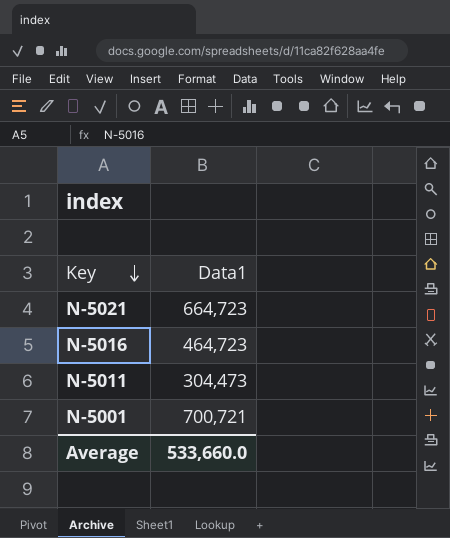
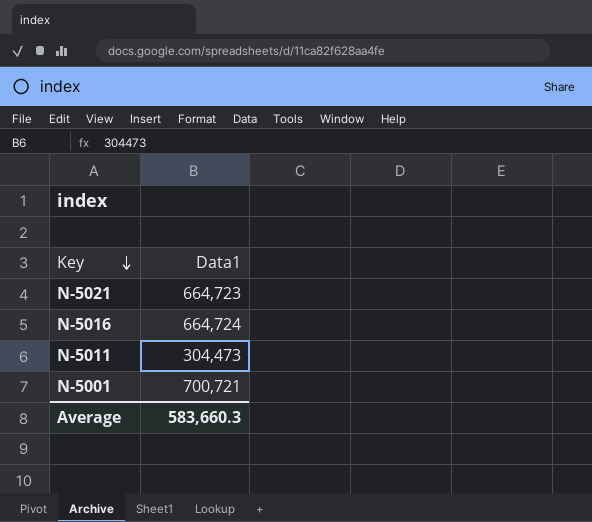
N-5016 | Data1: 464,723 -> 664,724
Average | Data1: 533,660.0 -> 583,660.3

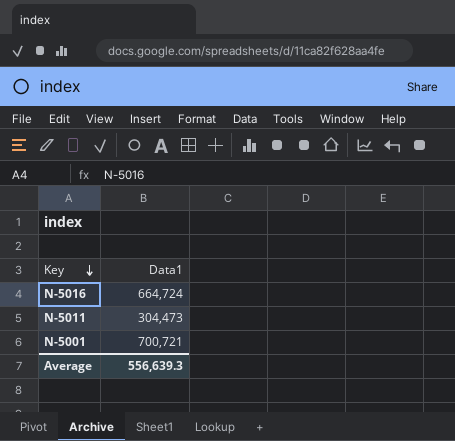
row N-5021: 664,723 -> none
Average | Data1: 583,660.3 -> 556,639.3

